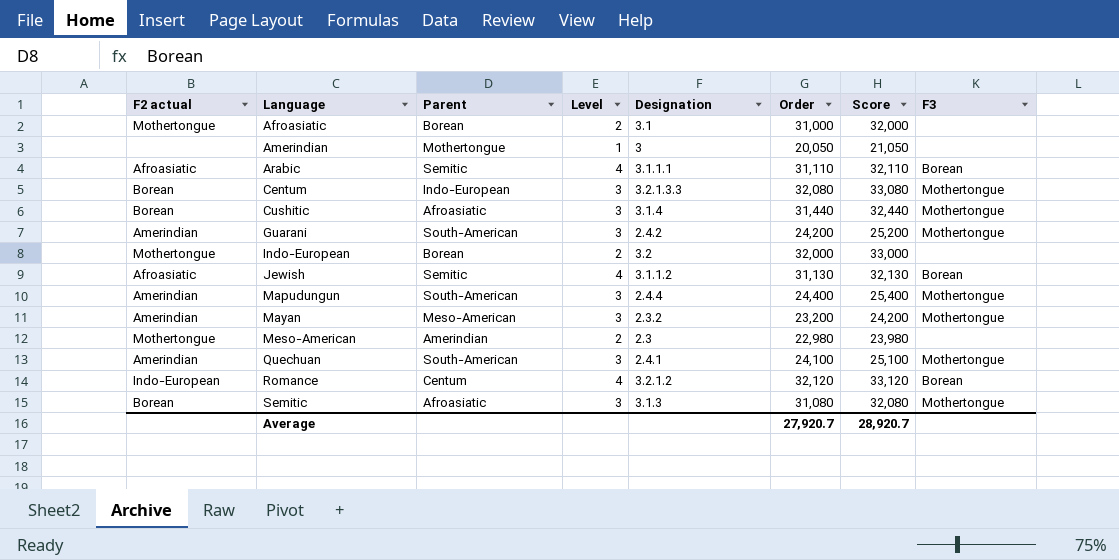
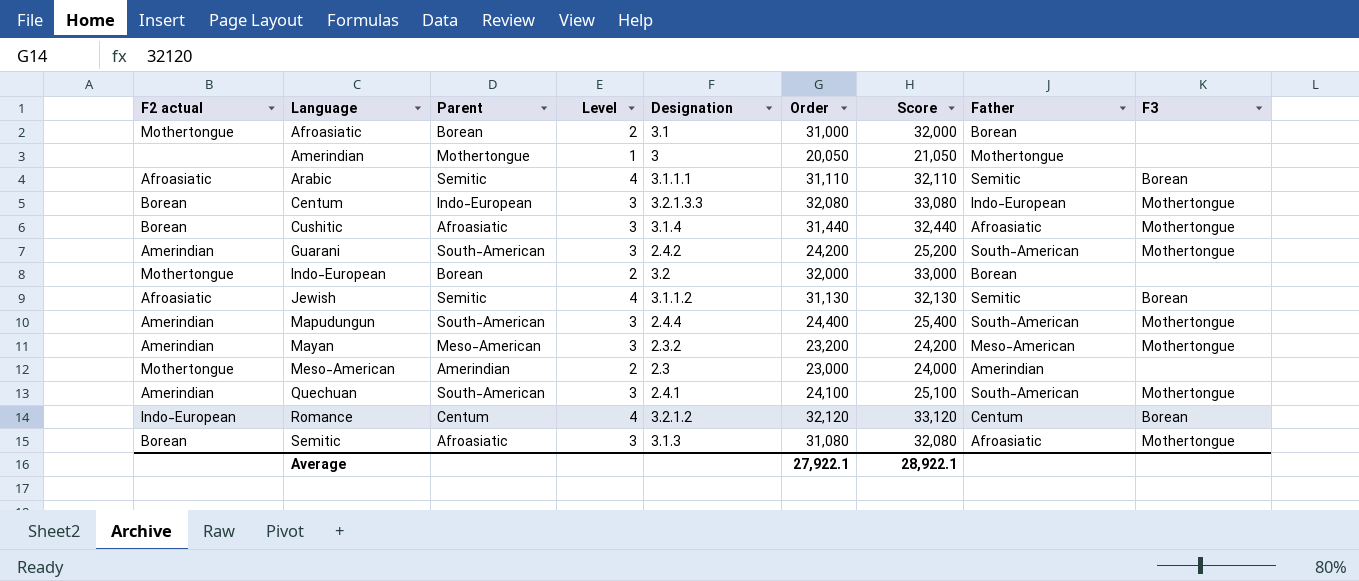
column Father | position: none -> 8
Meso-American | Order: 22,980 -> 23,000
Meso-American | Score: 23,980 -> 24,000
Average | Order: 27,920.7 -> 27,922.1
Average | Score: 28,920.7 -> 28,922.1

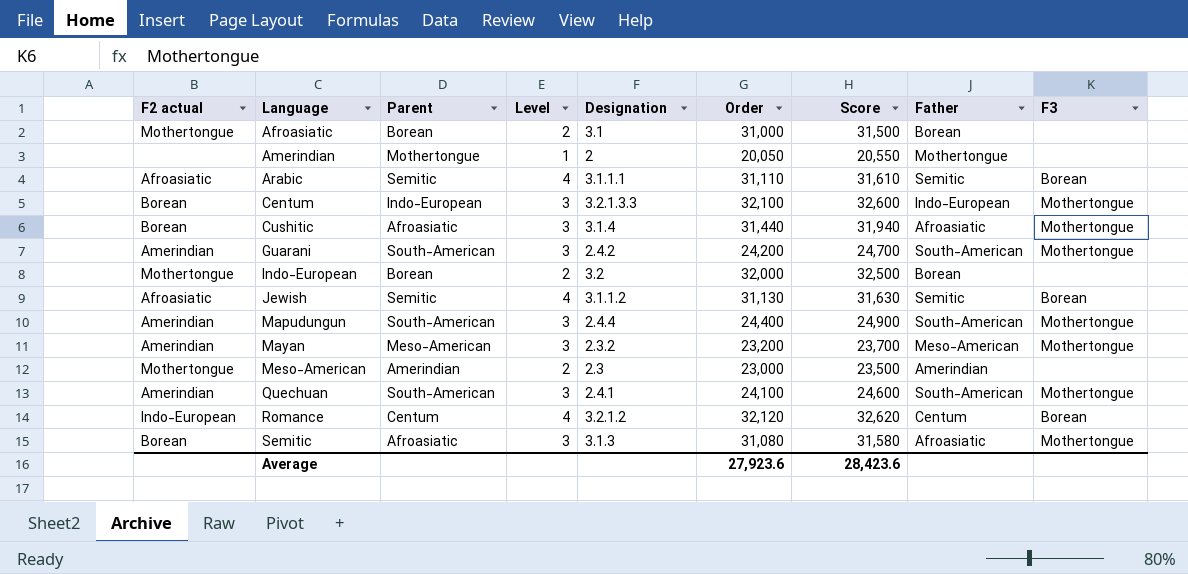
column Score | formula: [Order] + 1000 -> [Order] + 500
Amerindian | Designation: 3 -> 2
Centum | Order: 32,080 -> 32,100
Average | Order: 27,922.1 -> 27,923.6
Average | Score: 28,922.1 -> 28,423.6

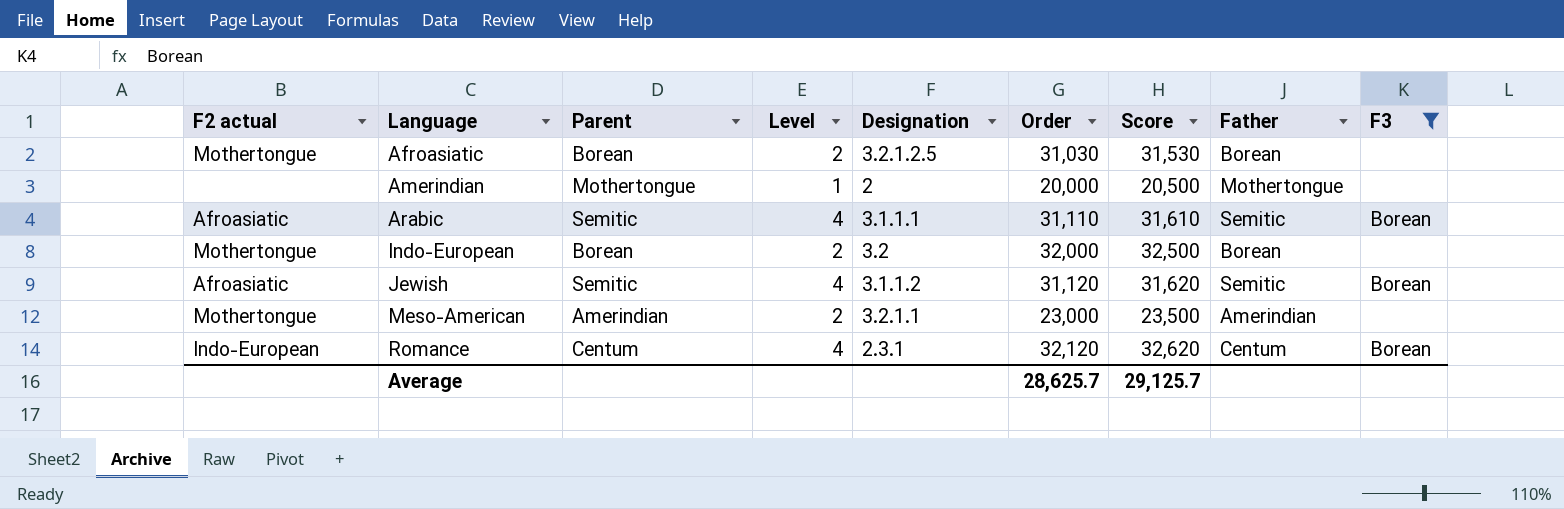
filter: none -> F3 != Mothertongue
Afroasiatic | Designation: 3.1 -> 3.2.1.2.5
Afroasiatic | Order: 31,000 -> 31,030
Afroasiatic | Score: 31,500 -> 31,530
Amerindian | Order: 20,050 -> 20,000
Amerindian | Score: 20,550 -> 20,500
Jewish | Order: 31,130 -> 31,120
Jewish | Score: 31,630 -> 31,620
Meso-American | Designation: 2.3 -> 3.2.1.1
Romance | Designation: 3.2.1.2 -> 2.3.1
Average | Order: 27,923.6 -> 28,625.7
Average | Score: 28,423.6 -> 29,125.7

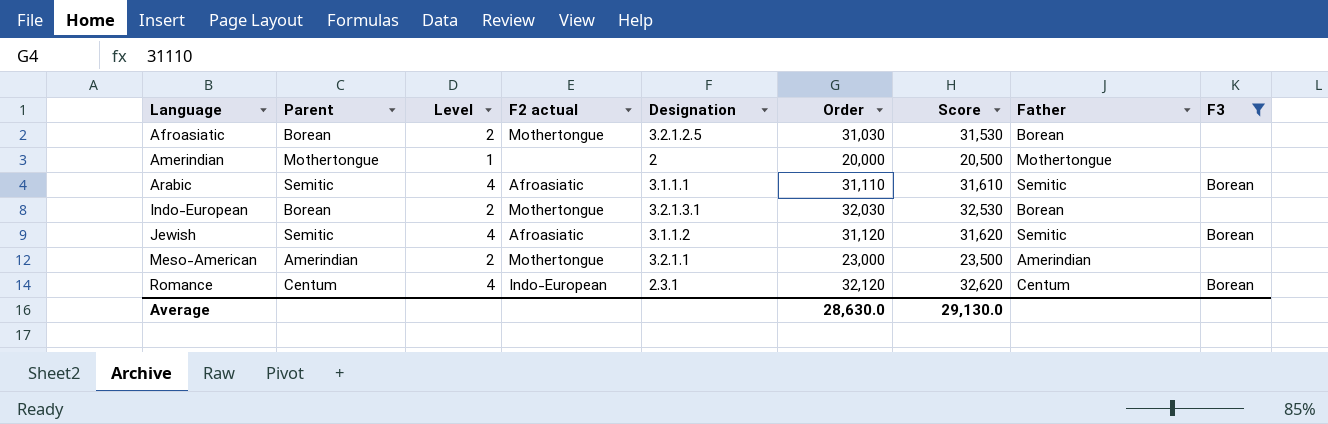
column F2 actual | position: 1 -> 4
Indo-European | Designation: 3.2 -> 3.2.1.3.1
Indo-European | Order: 32,000 -> 32,030
Indo-European | Score: 32,500 -> 32,530
Average | Order: 28,625.7 -> 28,630.0
Average | Score: 29,125.7 -> 29,130.0

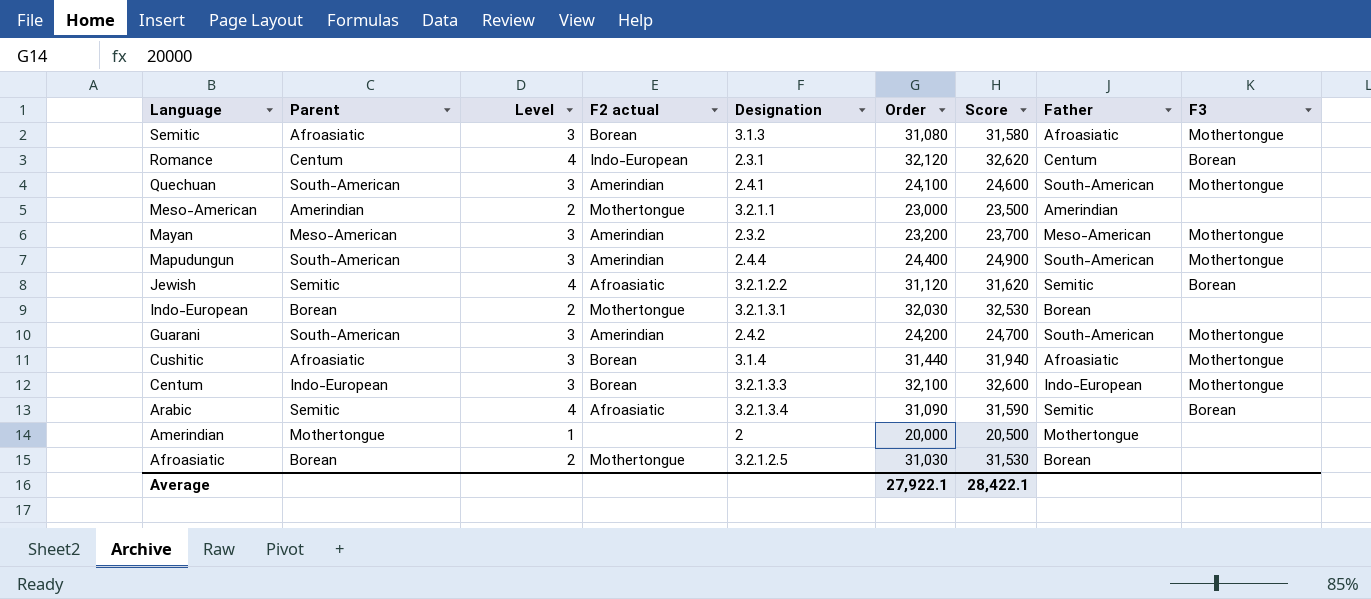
filter: F3 != Mothertongue -> none
row order: Language ascending -> Language descending
Jewish | Designation: 3.1.1.2 -> 3.2.1.2.2
Arabic | Designation: 3.1.1.1 -> 3.2.1.3.4
Arabic | Order: 31,110 -> 31,090
Arabic | Score: 31,610 -> 31,590
Average | Order: 28,630.0 -> 27,922.1
Average | Score: 29,130.0 -> 28,422.1

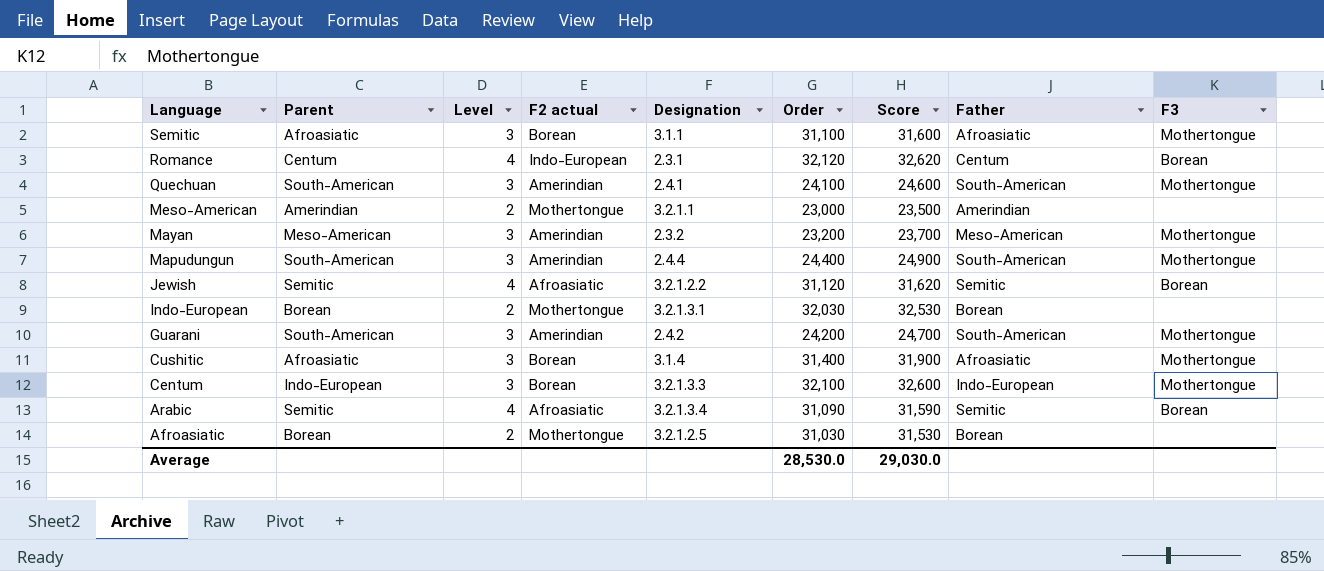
row Amerindian: Mothertongue | 1 | none | 2 | 20,000 | 20,500 | Mothertongue | none -> none
Semitic | Designation: 3.1.3 -> 3.1.1
Semitic | Order: 31,080 -> 31,100
Semitic | Score: 31,580 -> 31,600
Cushitic | Order: 31,440 -> 31,400
Cushitic | Score: 31,940 -> 31,900
Average | Order: 27,922.1 -> 28,530.0
Average | Score: 28,422.1 -> 29,030.0

